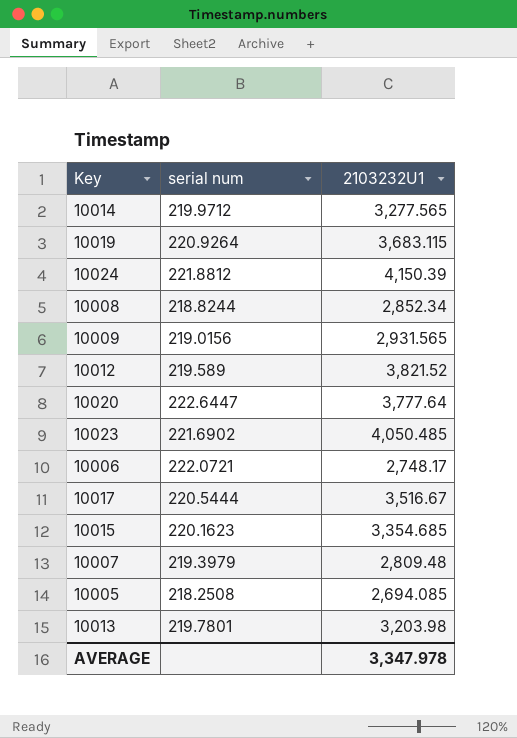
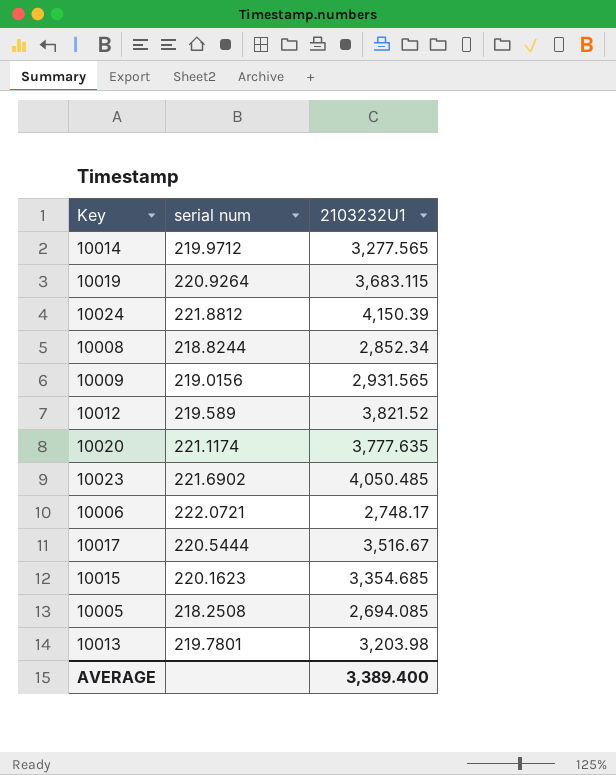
row 10007: 219.3979 | 2,809.48 -> none
10020 | serial num: 222.6447 -> 221.1174
10020 | 2103232U1: 3,777.64 -> 3,777.635
AVERAGE | 2103232U1: 3,347.978 -> 3,389.400

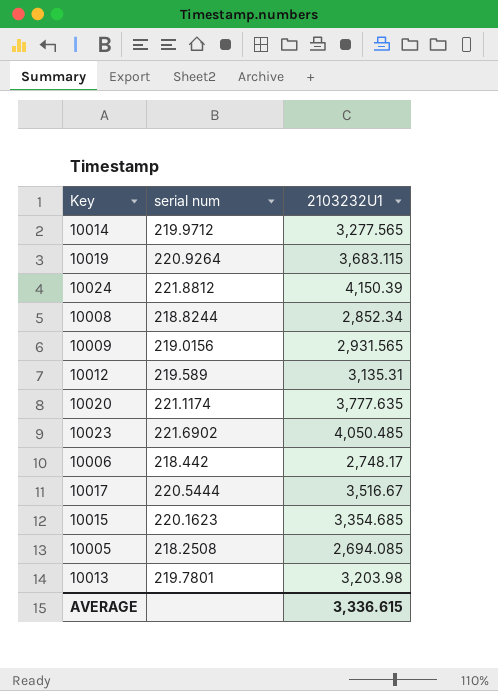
10012 | 2103232U1: 3,821.52 -> 3,135.31
10006 | serial num: 222.0721 -> 218.442
AVERAGE | 2103232U1: 3,389.400 -> 3,336.615

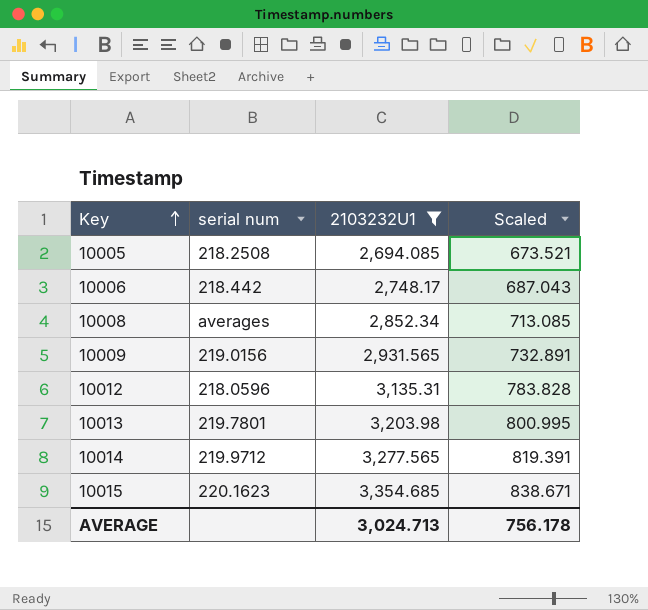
filter: none -> 2103232U1 <= 3,354.685
row order: none -> Key ascending
column Scaled | formula: none -> [2103232U1] * 0.25
10008 | serial num: 218.8244 -> averages
10012 | serial num: 219.589 -> 218.0596
AVERAGE | 2103232U1: 3,336.615 -> 3,024.713

